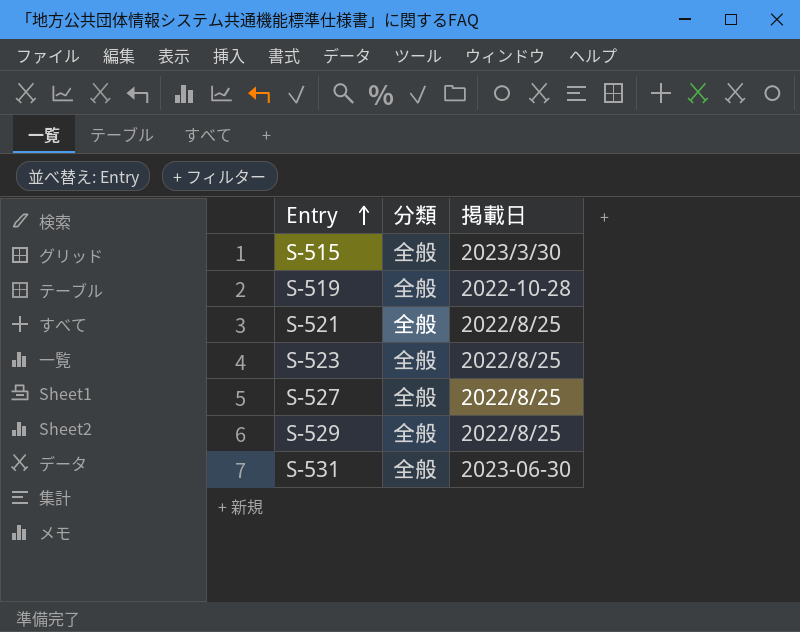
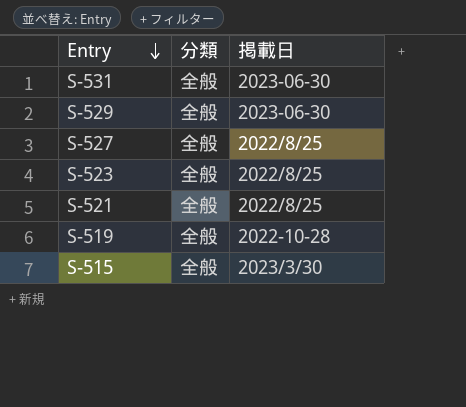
row order: Entry ascending -> Entry descending
S-529 | 掲載日: 2022/8/25 -> 2023-06-30

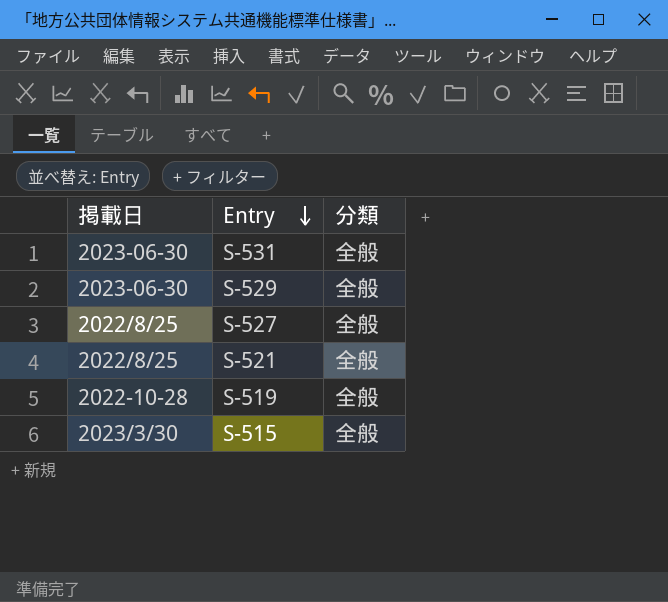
column 掲載日 | position: 3 -> 1
row S-523: 全般 | 2022/8/25 -> none

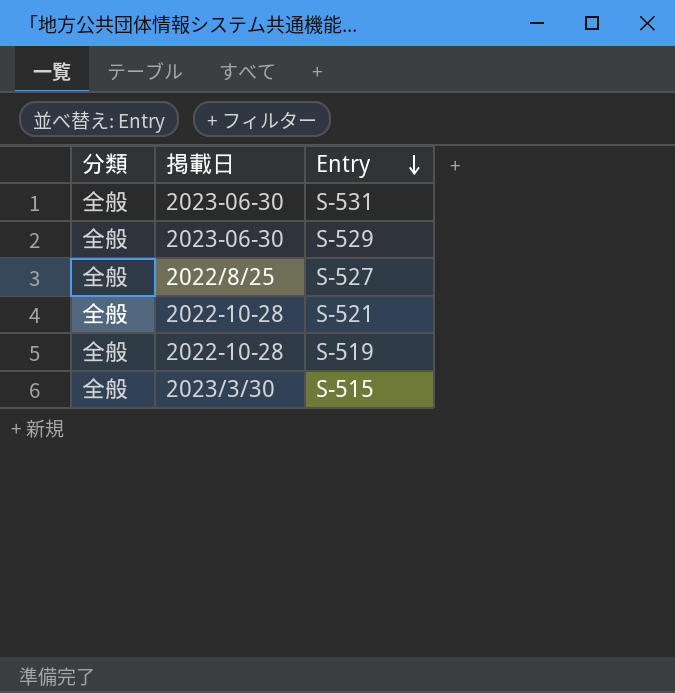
column 分類 | position: 3 -> 1
S-521 | 掲載日: 2022/8/25 -> 2022-10-28

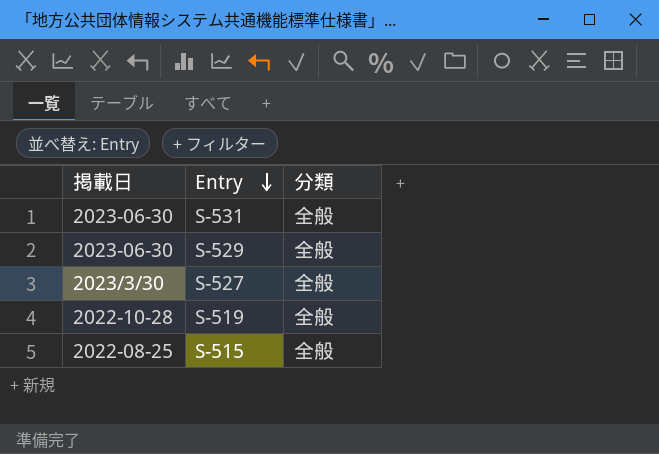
column 分類 | position: 1 -> 3
row S-521: 全般 | 2022-10-28 -> none
S-527 | 掲載日: 2022/8/25 -> 2023/3/30
S-515 | 掲載日: 2023/3/30 -> 2022-08-25

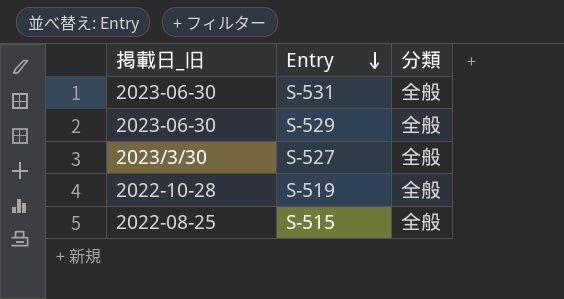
column name: 掲載日 -> 掲載日_旧

